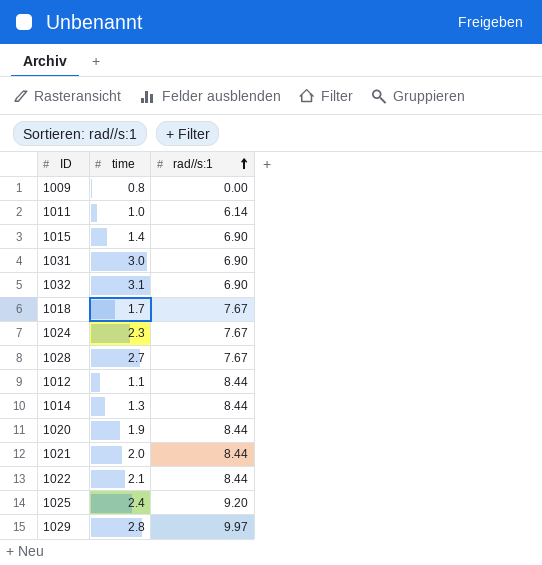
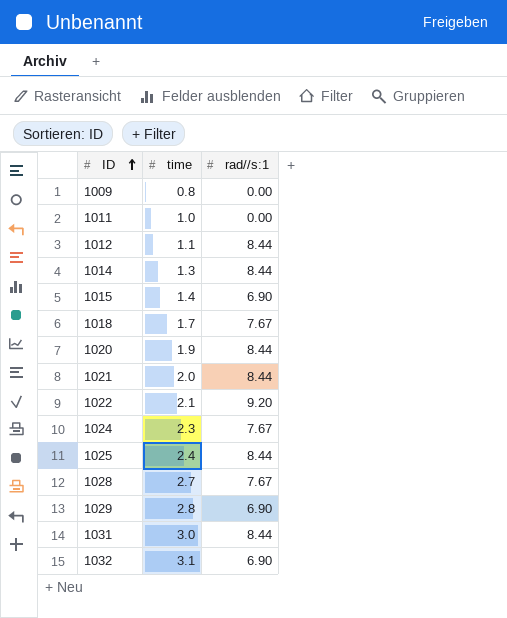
row order: rad//s:1 ascending -> ID ascending
1011 | rad//s:1: 6.14 -> 0.00
1022 | rad//s:1: 8.44 -> 9.20
1025 | rad//s:1: 9.20 -> 8.44
1029 | rad//s:1: 9.97 -> 6.90
1031 | rad//s:1: 6.90 -> 8.44

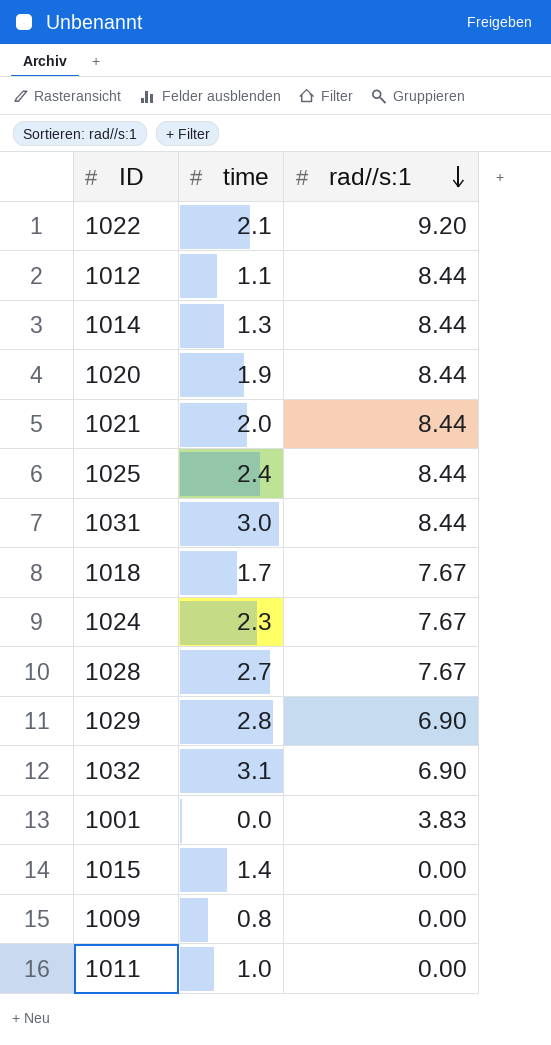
row order: ID ascending -> rad//s:1 descending
row 1001: none -> 0.0 | 3.83
1015 | rad//s:1: 6.90 -> 0.00

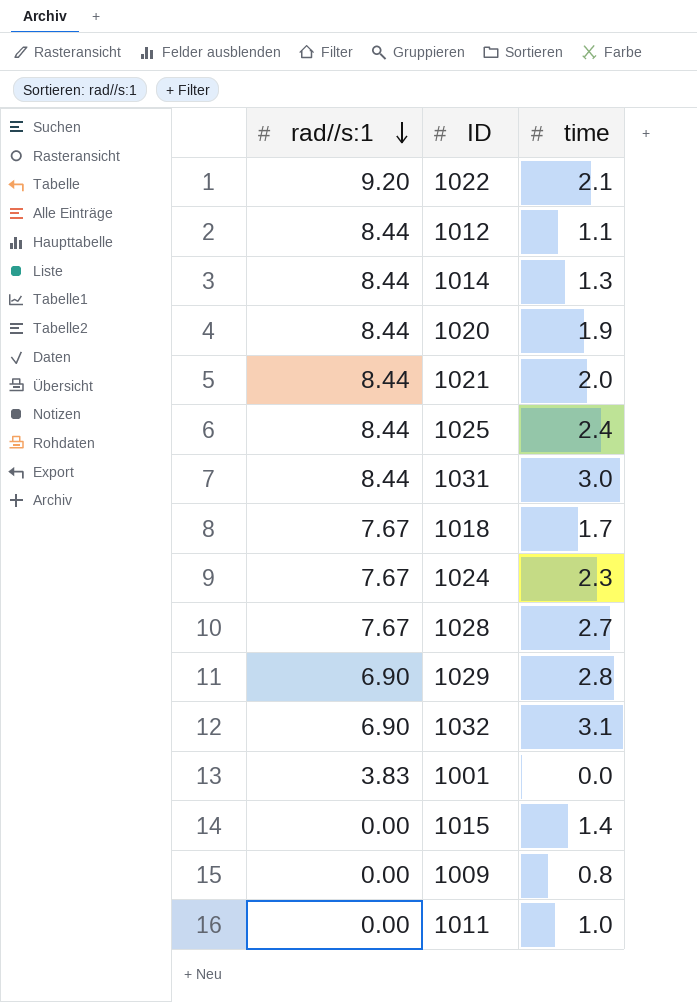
column rad//s:1 | position: 3 -> 1

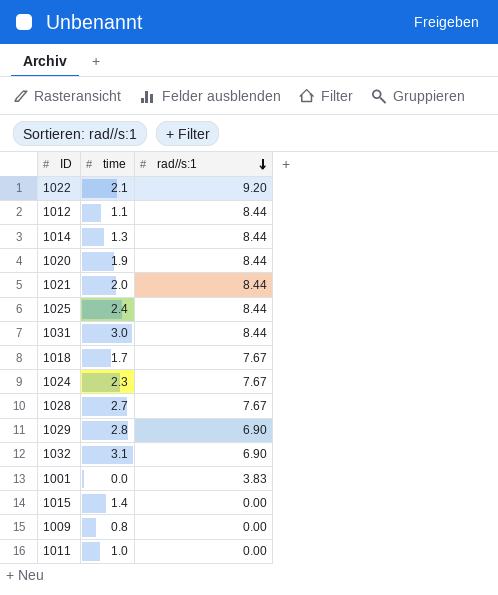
column rad//s:1 | position: 1 -> 3

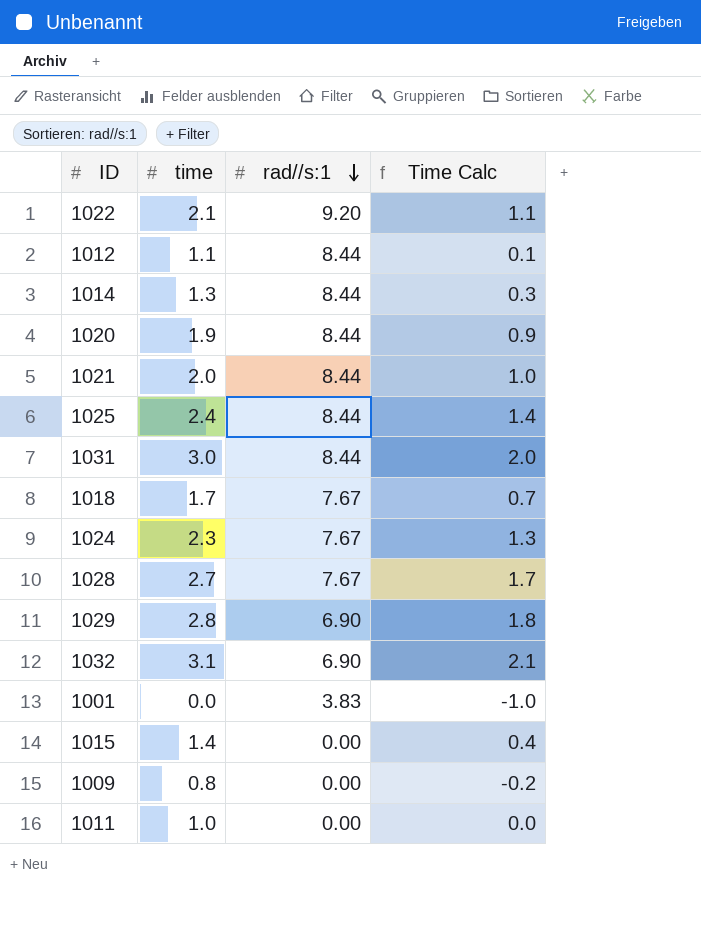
column Time Calc | formula: none -> [time] - 1

